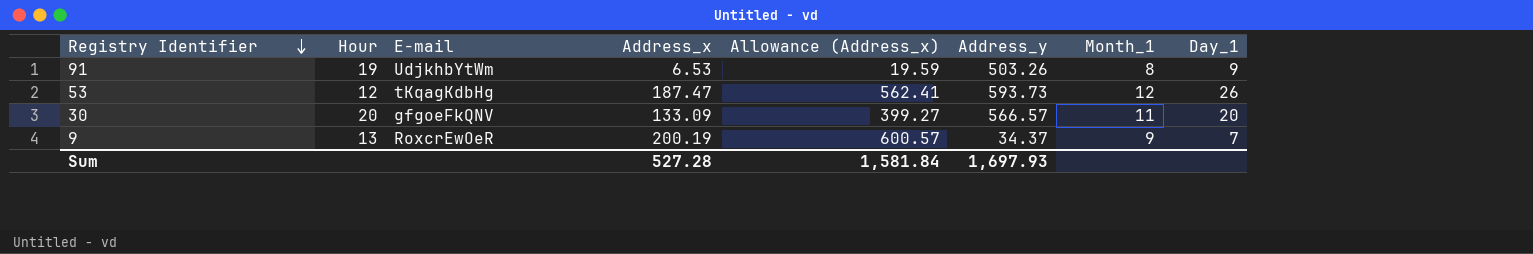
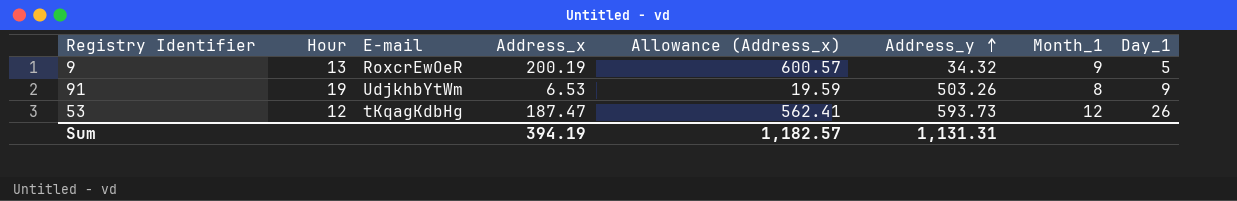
row order: Registry Identifier descending -> Address_y ascending
row 30: 20 | gfgoeFkQNV | 133.09 | 399.27 | 566.57 | 11 | 20 -> none
9 | Address_y: 34.37 -> 34.32
9 | Day_1: 7 -> 5
Sum | Address_x: 527.28 -> 394.19
Sum | Allowance (Address_x): 1,581.84 -> 1,182.57
Sum | Address_y: 1,697.93 -> 1,131.31

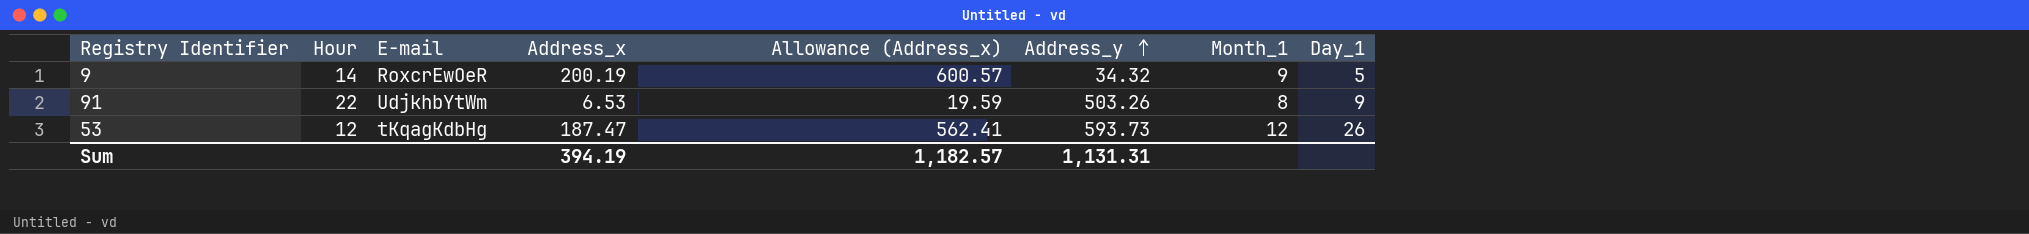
9 | Hour: 13 -> 14
91 | Hour: 19 -> 22

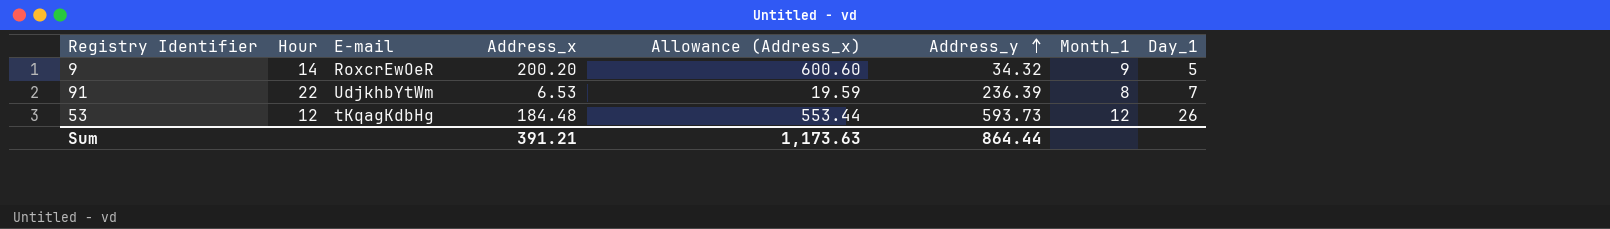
9 | Address_x: 200.19 -> 200.20
9 | Allowance (Address_x): 600.57 -> 600.60
91 | Address_y: 503.26 -> 236.39
91 | Day_1: 9 -> 7
53 | Address_x: 187.47 -> 184.48
53 | Allowance (Address_x): 562.41 -> 553.44
Sum | Address_x: 394.19 -> 391.21
Sum | Allowance (Address_x): 1,182.57 -> 1,173.63
Sum | Address_y: 1,131.31 -> 864.44

